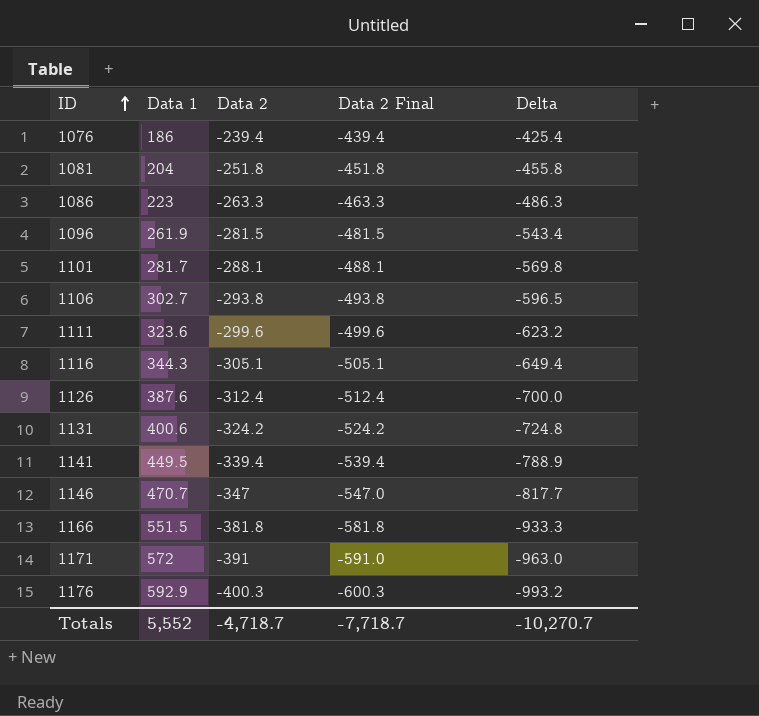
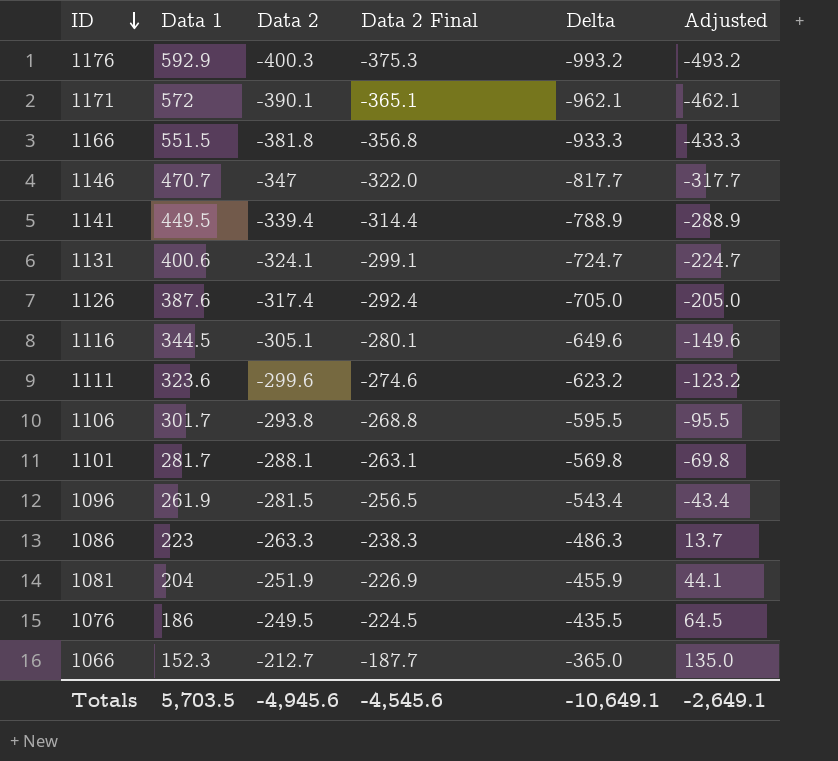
row order: ID ascending -> ID descending
column Data 2 Final | formula: [Data 2] - 200 -> [Data 2] + 25
column Adjusted | formula: none -> [Delta] + 500
1171 | Data 2: -391 -> -390.1
1171 | Delta: -963.0 -> -962.1
1131 | Data 2: -324.2 -> -324.1
1131 | Delta: -724.8 -> -724.7
1126 | Data 2: -312.4 -> -317.4
1126 | Delta: -700.0 -> -705.0
1116 | Data 1: 344.3 -> 344.5
1116 | Delta: -649.4 -> -649.6
1106 | Data 1: 302.7 -> 301.7
1106 | Delta: -596.5 -> -595.5
1081 | Data 2: -251.8 -> -251.9
1081 | Delta: -455.8 -> -455.9
1076 | Data 2: -239.4 -> -249.5
1076 | Delta: -425.4 -> -435.5
row 1066: none -> 152.3 | -212.7 | -187.7 | -365.0 | 135.0
Totals | Data 1: 5,552 -> 5,703.5
Totals | Data 2: -4,718.7 -> -4,945.6
Totals | Data 2 Final: -7,718.7 -> -4,545.6
Totals | Delta: -10,270.7 -> -10,649.1

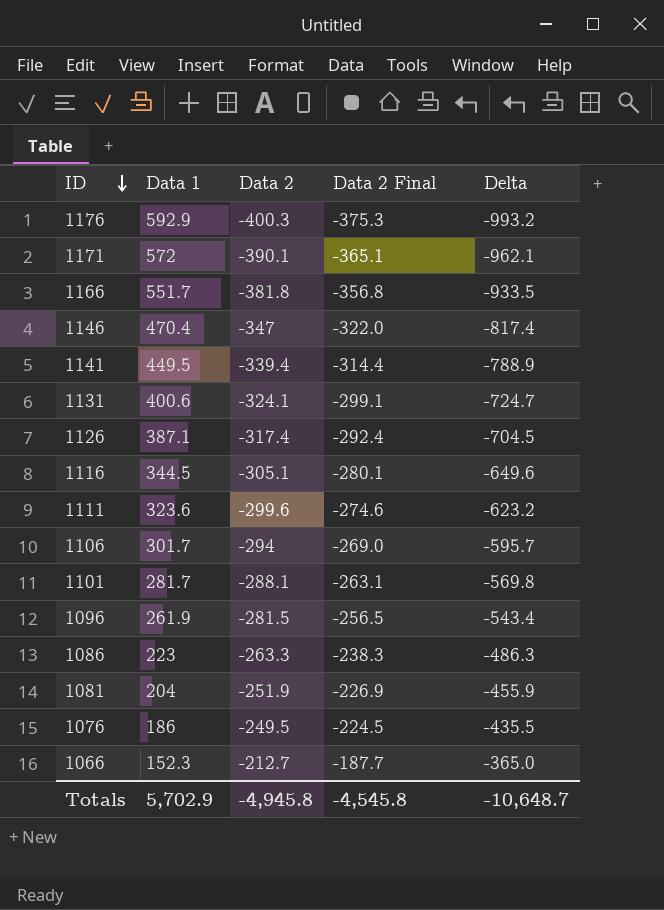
column Adjusted | formula: [Delta] + 500 -> none
1166 | Data 1: 551.5 -> 551.7
1166 | Delta: -933.3 -> -933.5
1146 | Data 1: 470.7 -> 470.4
1146 | Delta: -817.7 -> -817.4
1126 | Data 1: 387.6 -> 387.1
1126 | Delta: -705.0 -> -704.5
1106 | Data 2: -293.8 -> -294
1106 | Data 2 Final: -268.8 -> -269.0
1106 | Delta: -595.5 -> -595.7
Totals | Data 1: 5,703.5 -> 5,702.9
Totals | Data 2: -4,945.6 -> -4,945.8
Totals | Data 2 Final: -4,545.6 -> -4,545.8
Totals | Delta: -10,649.1 -> -10,648.7

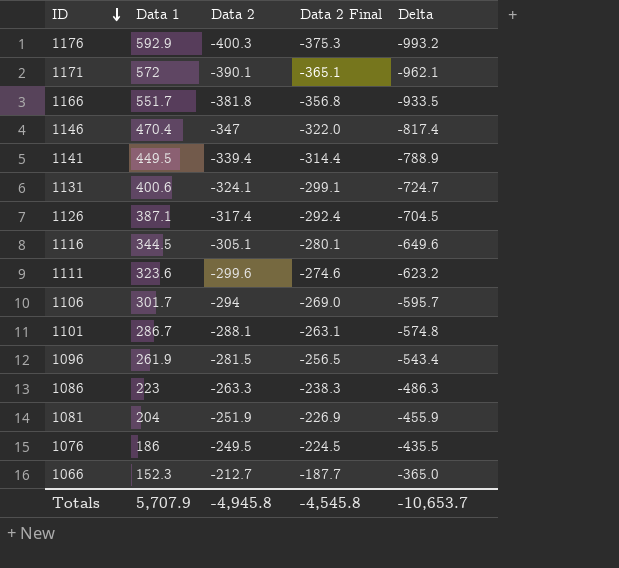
1101 | Data 1: 281.7 -> 286.7
1101 | Delta: -569.8 -> -574.8
Totals | Data 1: 5,702.9 -> 5,707.9
Totals | Delta: -10,648.7 -> -10,653.7

